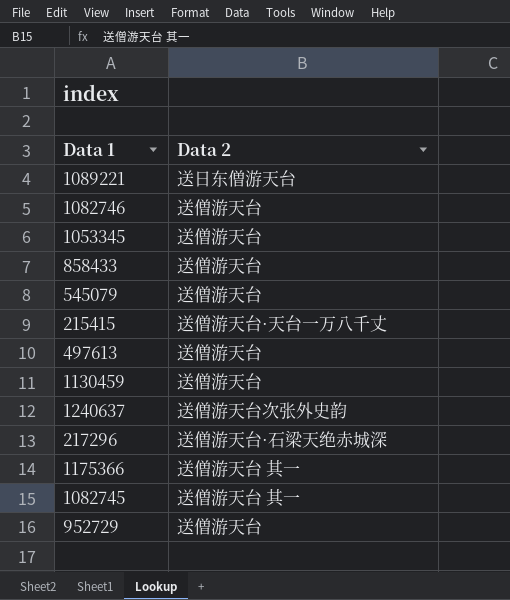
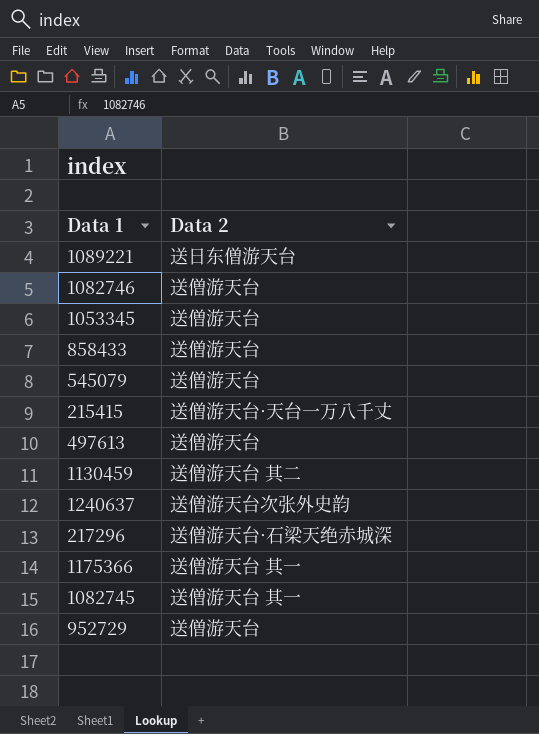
1130459 | Data 2: 送僧游天台 -> 送僧游天台 其二

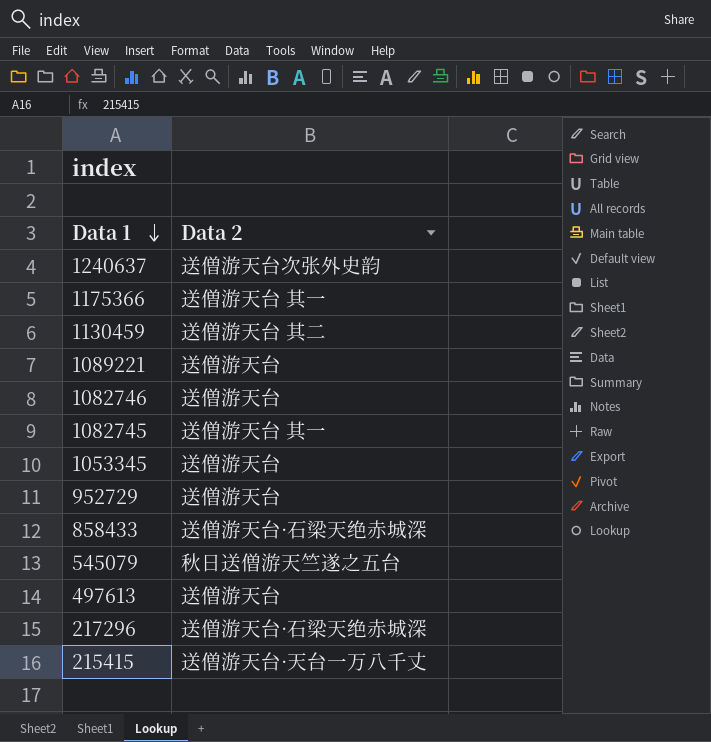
row order: none -> Data 1 descending
1089221 | Data 2: 送日东僧游天台 -> 送僧游天台
858433 | Data 2: 送僧游天台 -> 送僧游天台·石梁天绝赤城深
545079 | Data 2: 送僧游天台 -> 秋日送僧游天竺遂之五台

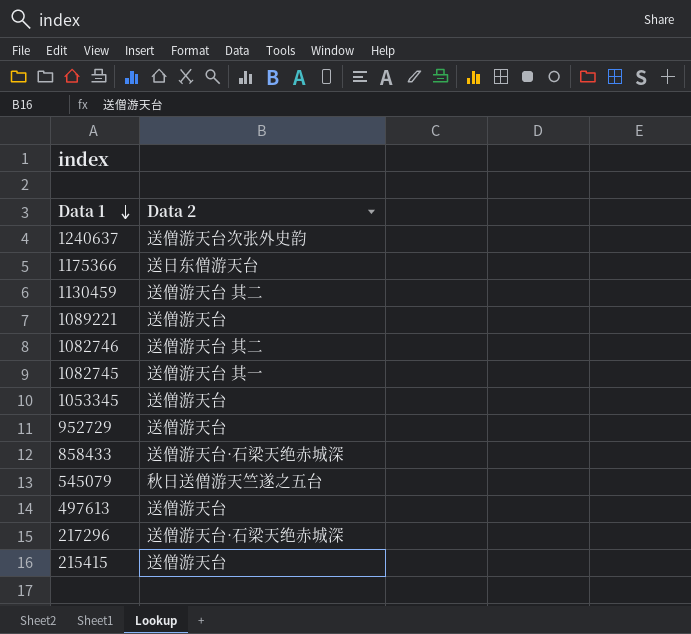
1175366 | Data 2: 送僧游天台 其一 -> 送日东僧游天台
1082746 | Data 2: 送僧游天台 -> 送僧游天台 其二
215415 | Data 2: 送僧游天台·天台一万八千丈 -> 送僧游天台

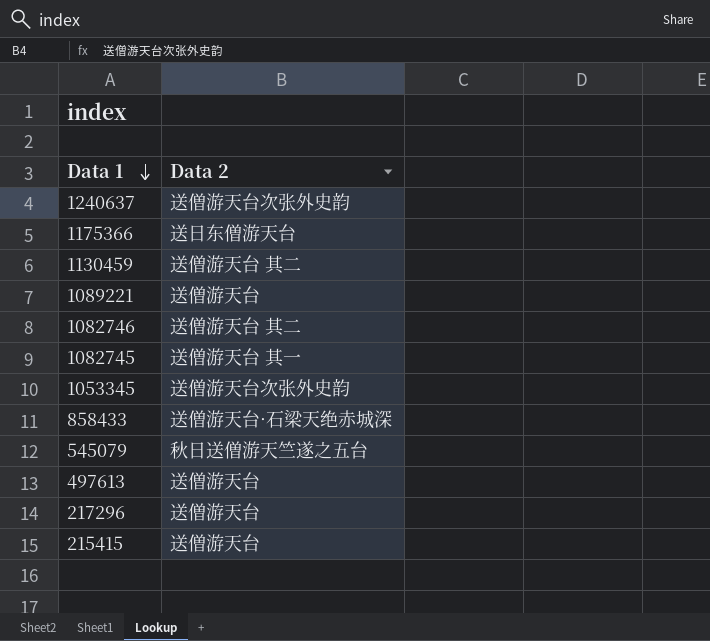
row 952729: 送僧游天台 -> none
1053345 | Data 2: 送僧游天台 -> 送僧游天台次张外史韵
217296 | Data 2: 送僧游天台·石梁天绝赤城深 -> 送僧游天台

